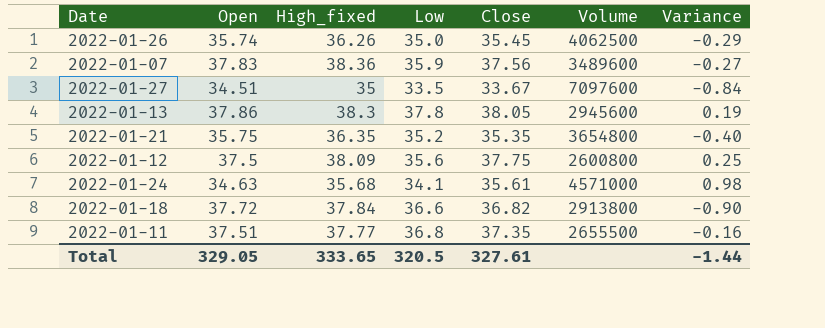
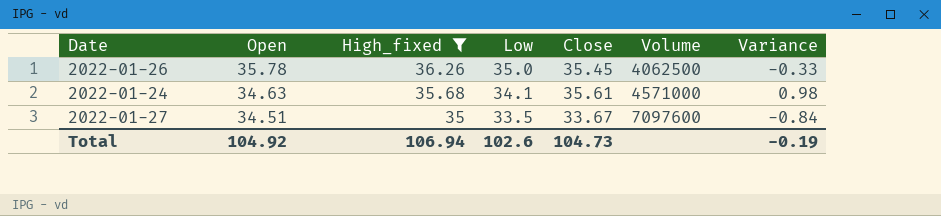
filter: none -> High_fixed <= 36.26
row order: none -> Open descending
2022-01-26 | Open: 35.74 -> 35.78
2022-01-26 | Variance: -0.29 -> -0.33
Total | Open: 329.05 -> 104.92
Total | High_fixed: 333.65 -> 106.94
Total | Low: 320.5 -> 102.6
Total | Close: 327.61 -> 104.73
Total | Variance: -1.44 -> -0.19

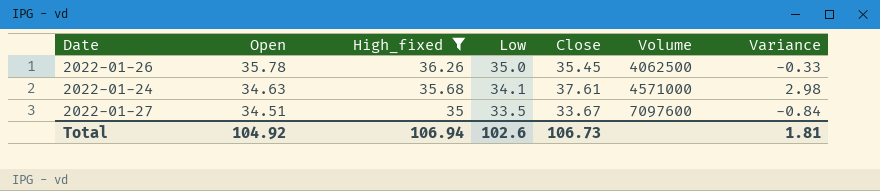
2022-01-24 | Close: 35.61 -> 37.61
2022-01-24 | Variance: 0.98 -> 2.98
Total | Close: 104.73 -> 106.73
Total | Variance: -0.19 -> 1.81

